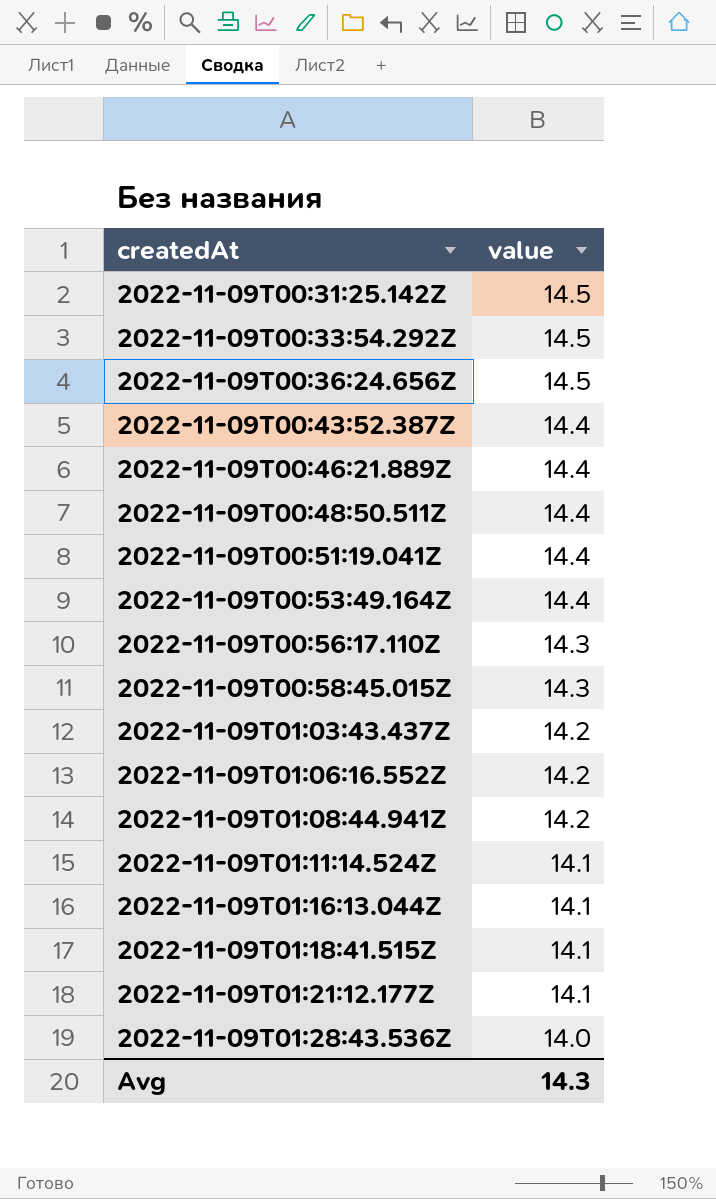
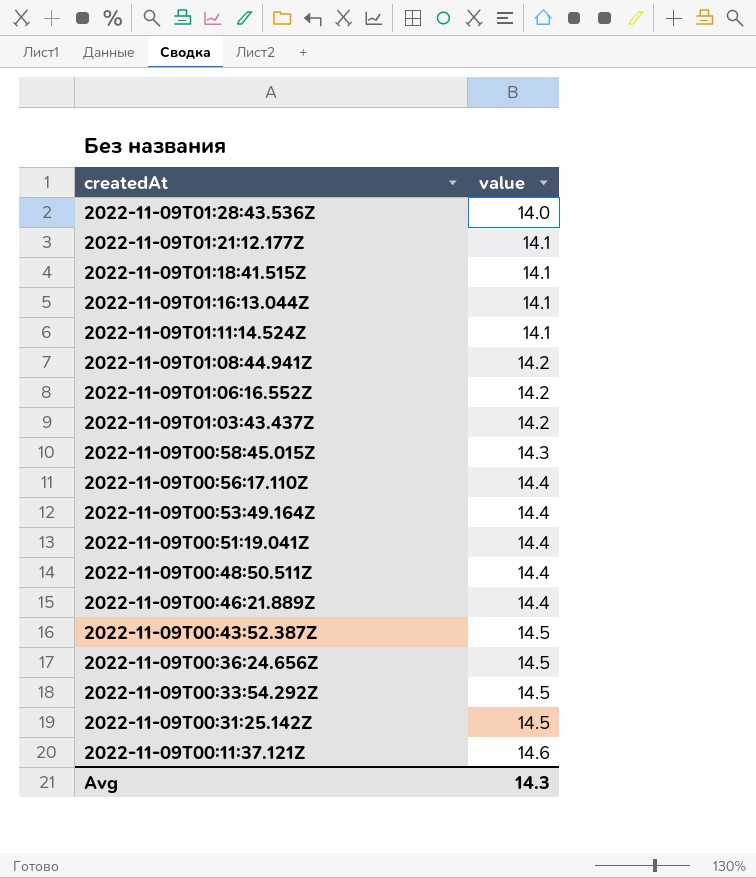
row order: createdAt ascending -> createdAt descending
2022-11-09T00:56:17.110Z | value: 14.3 -> 14.4
2022-11-09T00:43:52.387Z | value: 14.4 -> 14.5
row 2022-11-09T00:11:37.121Z: none -> 14.6

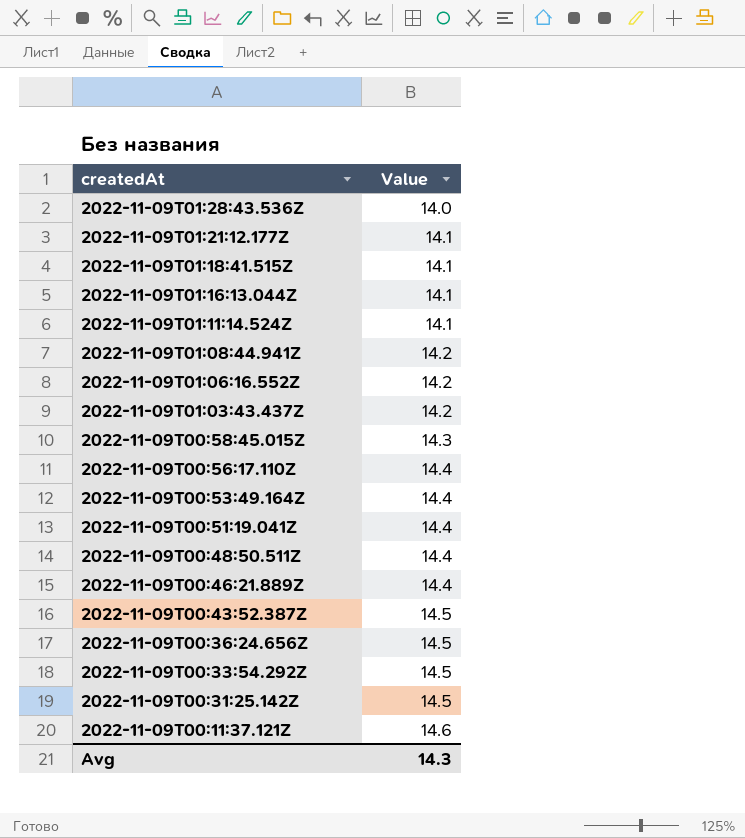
column name: value -> Value

